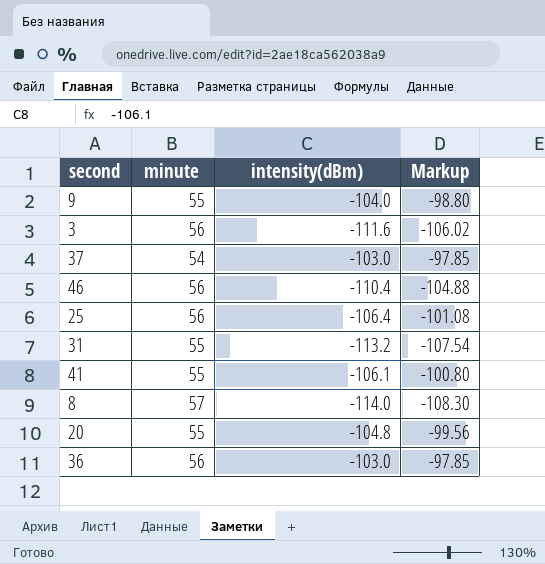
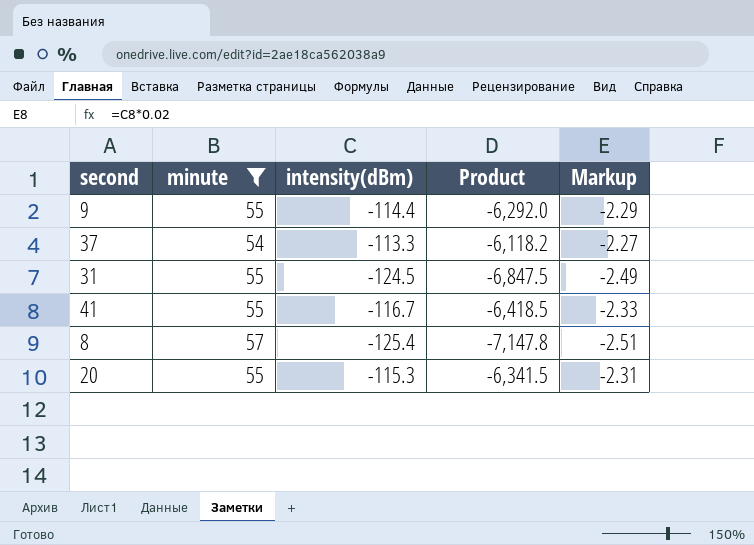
filter: none -> minute != 56
column Product | formula: none -> [minute] * [intensity(dBm)]
column Markup | formula: [intensity(dBm)] * 0.95 -> [intensity(dBm)] * 0.02
9 | intensity(dBm): -104.0 -> -114.4
37 | intensity(dBm): -103.0 -> -113.3
31 | intensity(dBm): -113.2 -> -124.5
41 | intensity(dBm): -106.1 -> -116.7
8 | intensity(dBm): -114.0 -> -125.4
20 | intensity(dBm): -104.8 -> -115.3

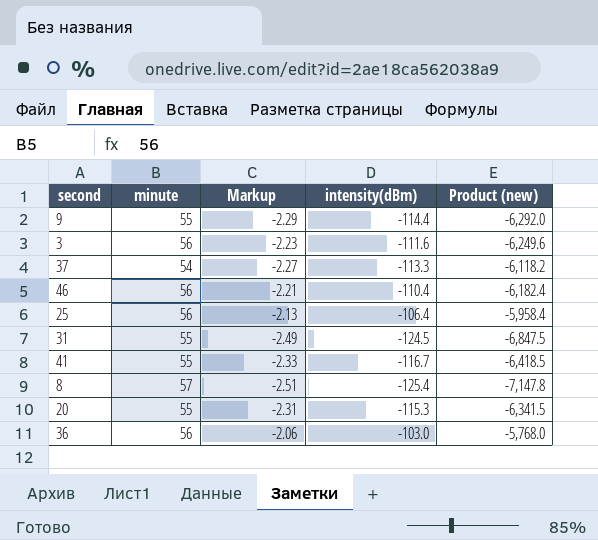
filter: minute != 56 -> none
column Markup | position: 5 -> 3
column name: Product -> Product (new)

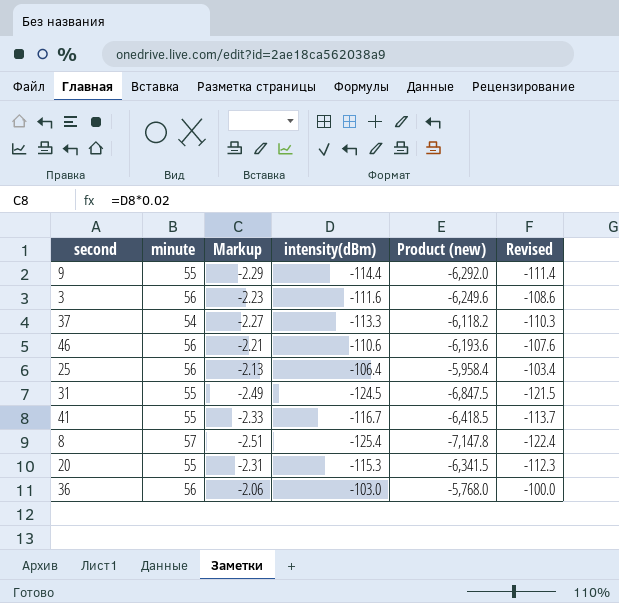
column Revised | formula: none -> [intensity(dBm)] + 3
46 | intensity(dBm): -110.4 -> -110.6
46 | Product (new): -6,182.4 -> -6,193.6

